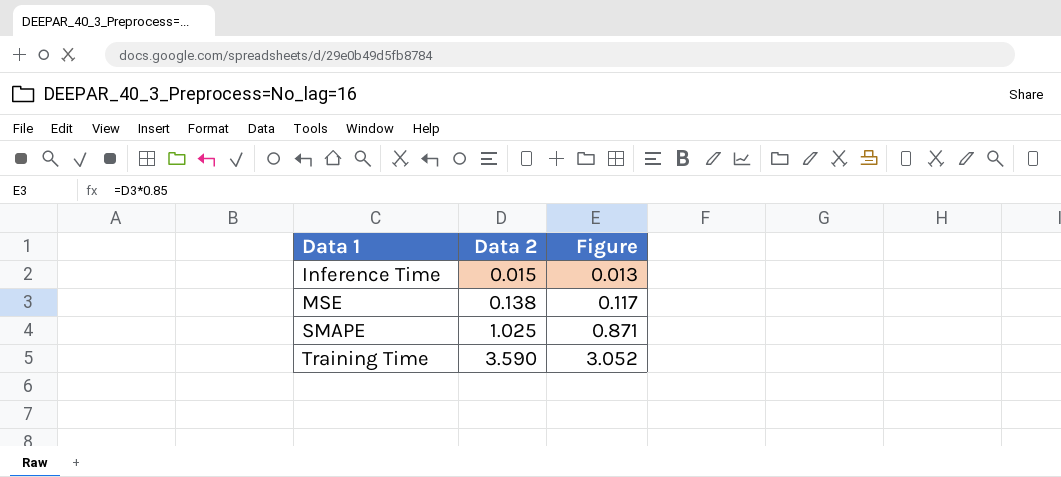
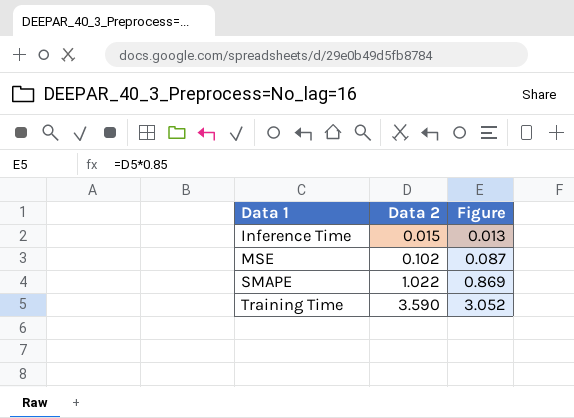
MSE | Data 2: 0.138 -> 0.102
MSE | Figure: 0.117 -> 0.087
SMAPE | Data 2: 1.025 -> 1.022
SMAPE | Figure: 0.871 -> 0.869

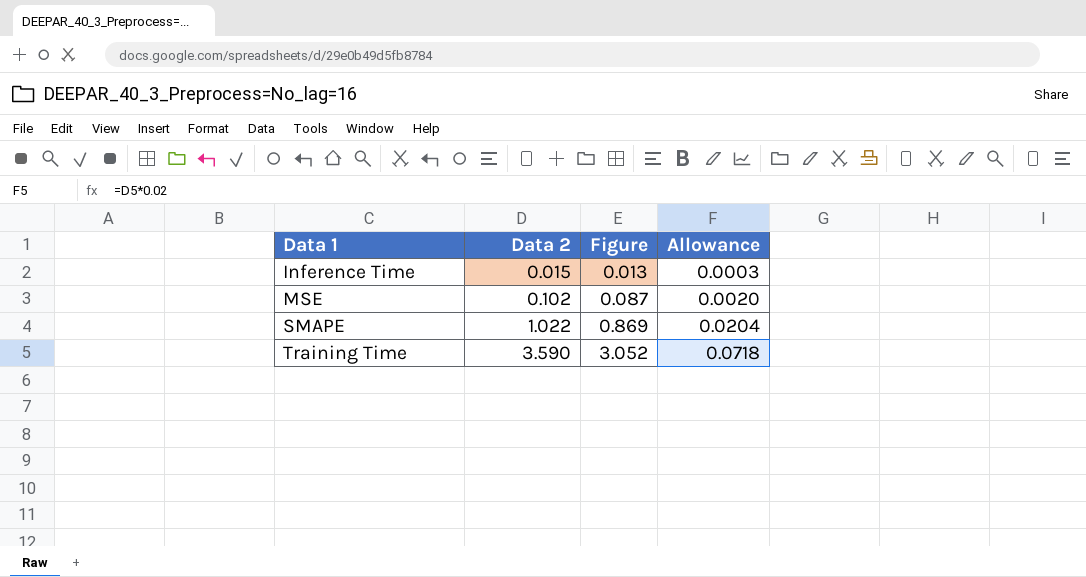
column Allowance | formula: none -> [Data 2] * 0.02

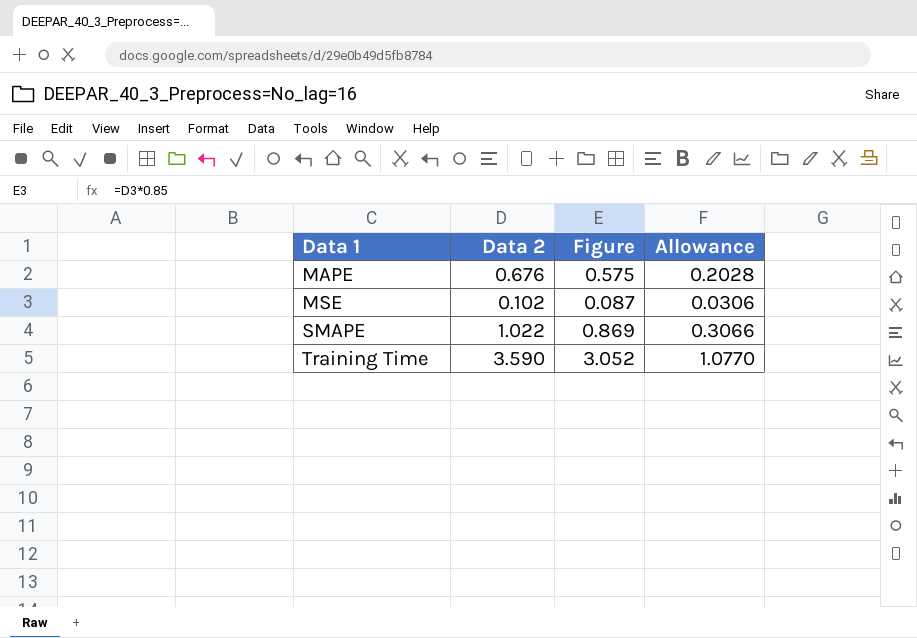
column Allowance | formula: [Data 2] * 0.02 -> [Data 2] * 0.3
row Inference Time: 0.015 | 0.013 | 0.0003 -> none
row MAPE: none -> 0.676 | 0.575 | 0.2028

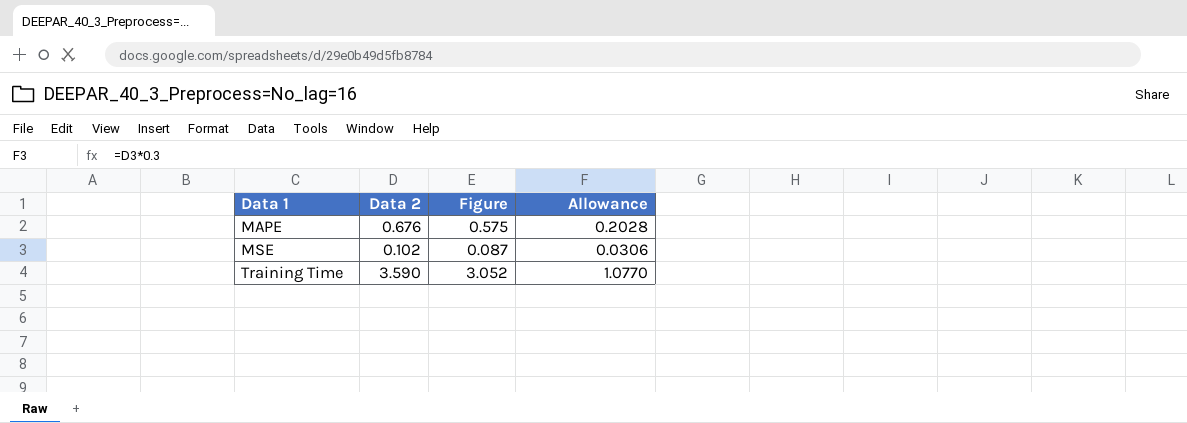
row SMAPE: 1.022 | 0.869 | 0.3066 -> none

